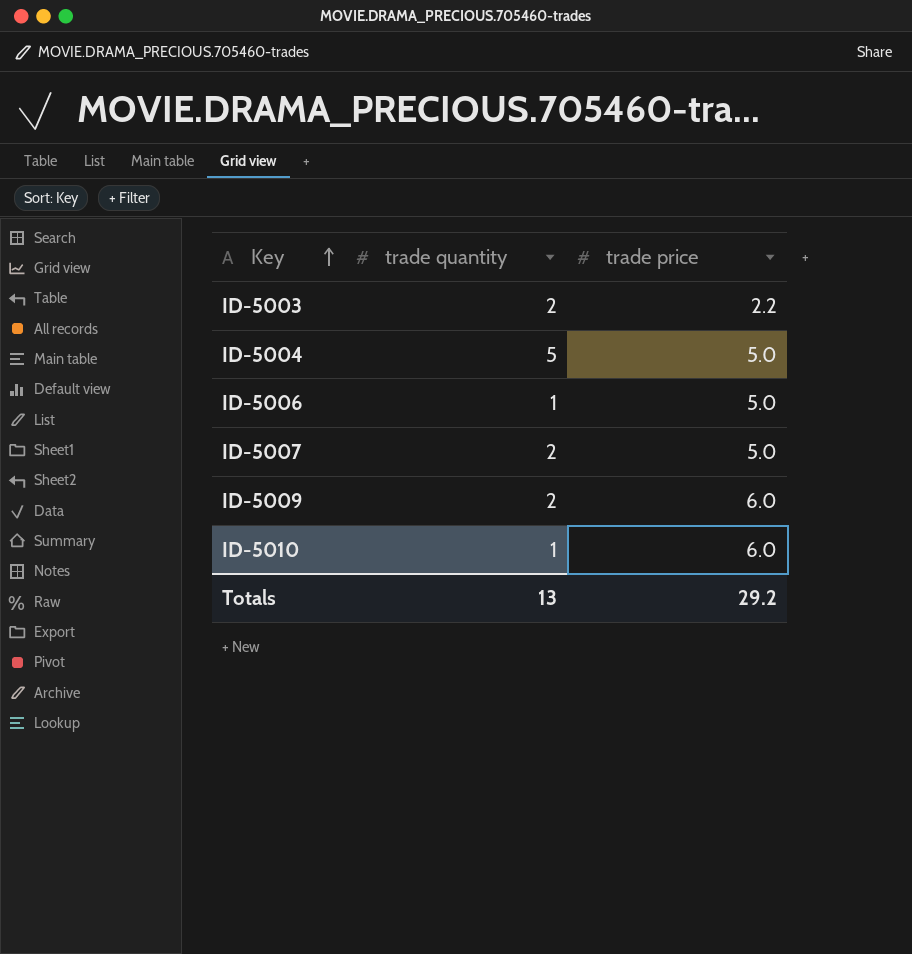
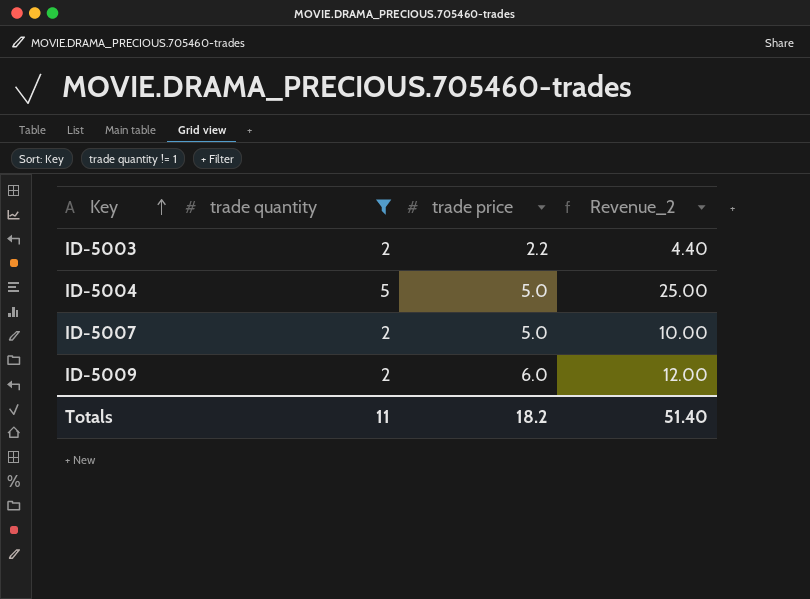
filter: none -> trade quantity != 1
column Revenue_2 | formula: none -> [trade quantity] * [trade price]
Totals | trade quantity: 13 -> 11
Totals | trade price: 29.2 -> 18.2

